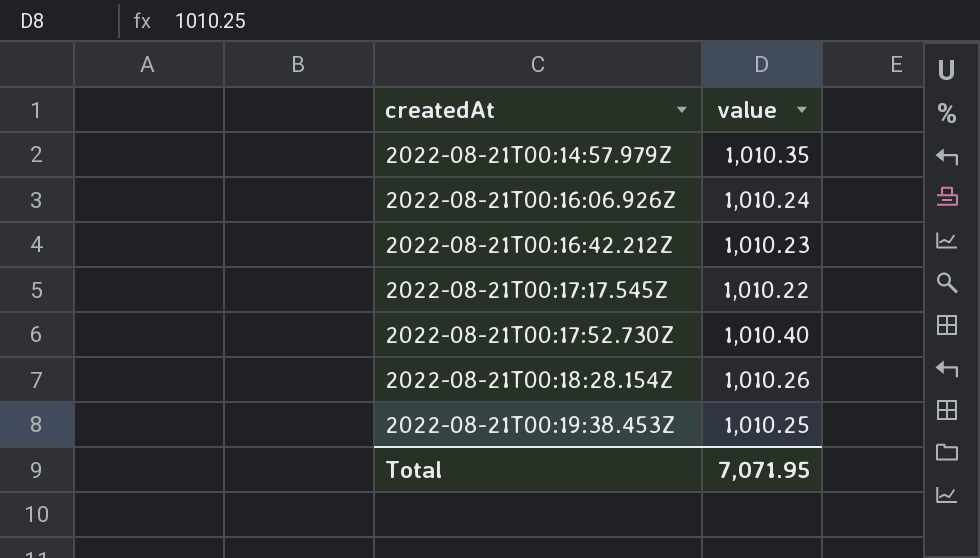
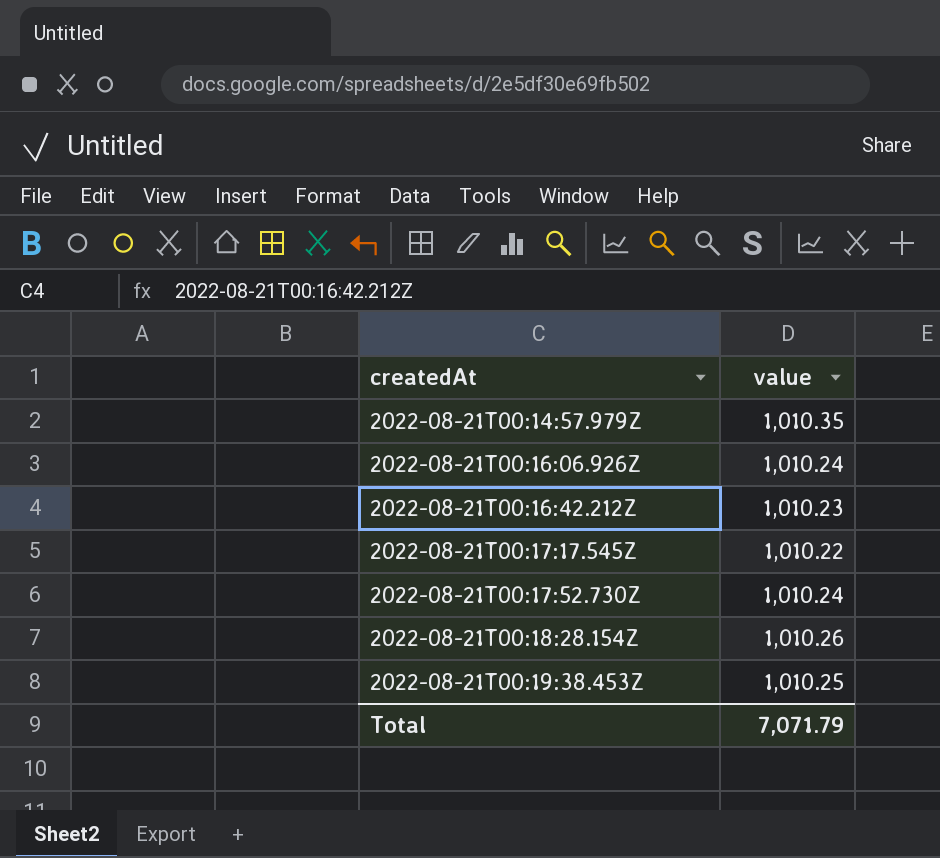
2022-08-21T00:17:52.730Z | value: 1,010.40 -> 1,010.24
Total | value: 7,071.95 -> 7,071.79

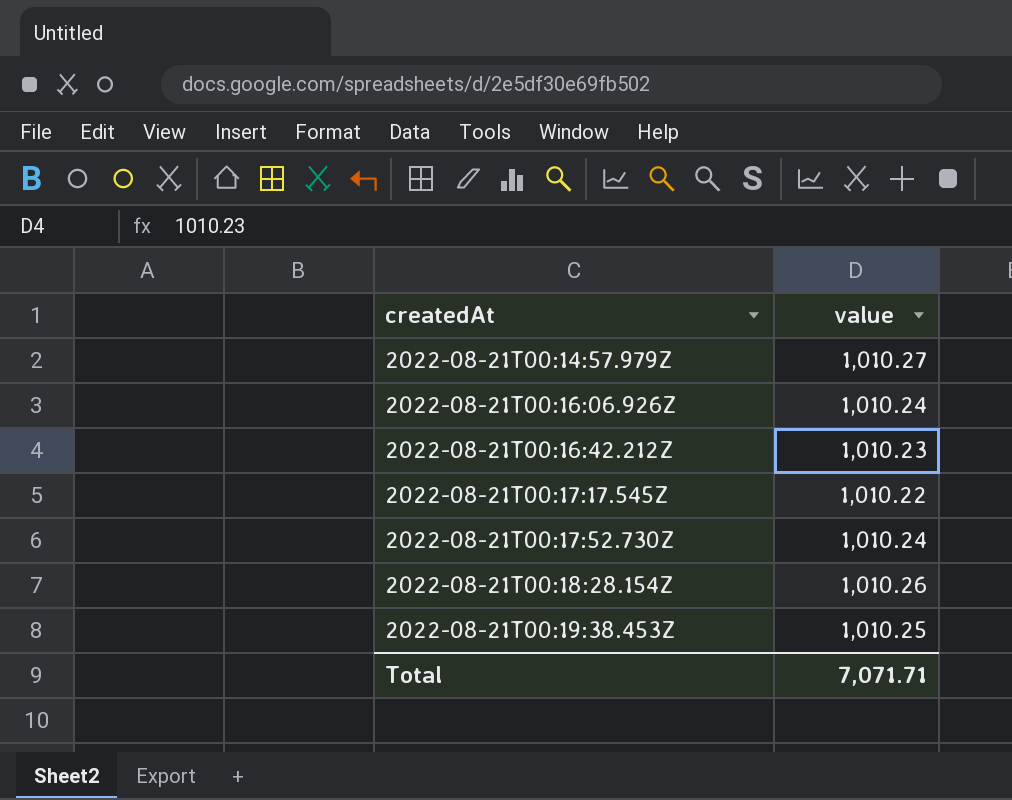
2022-08-21T00:14:57.979Z | value: 1,010.35 -> 1,010.27
Total | value: 7,071.79 -> 7,071.71

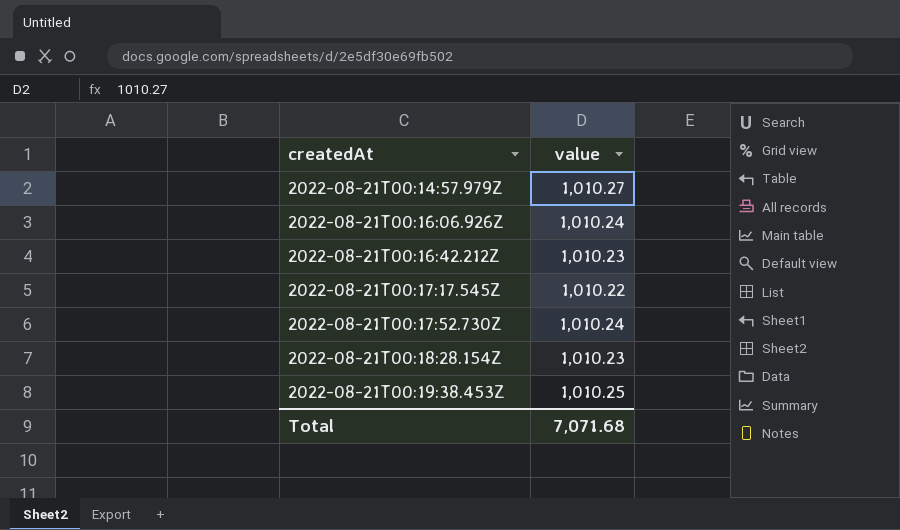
2022-08-21T00:18:28.154Z | value: 1,010.26 -> 1,010.23
Total | value: 7,071.71 -> 7,071.68

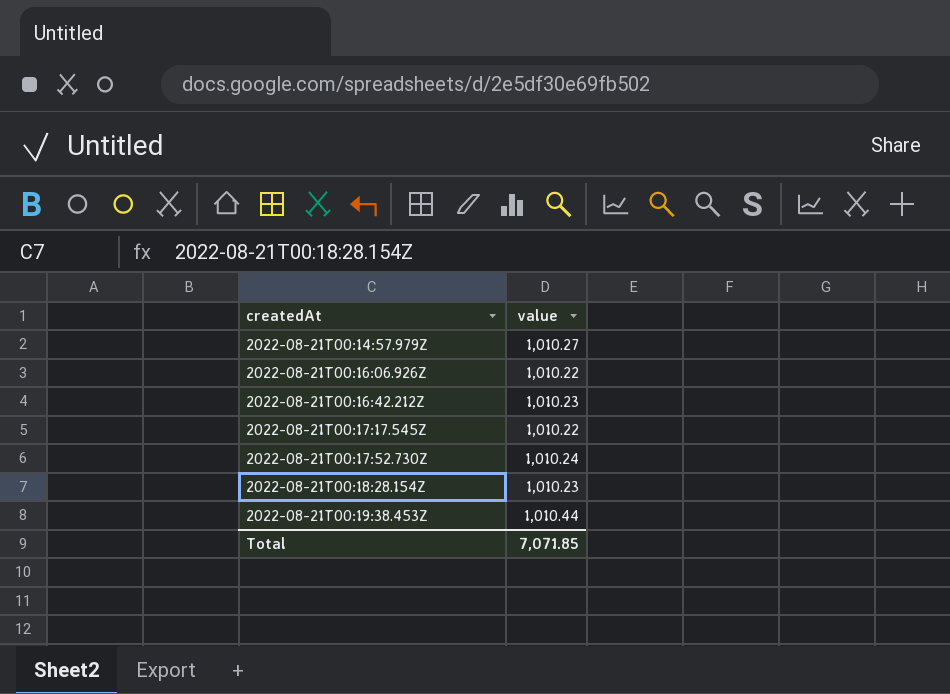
2022-08-21T00:16:06.926Z | value: 1,010.24 -> 1,010.22
2022-08-21T00:19:38.453Z | value: 1,010.25 -> 1,010.44
Total | value: 7,071.68 -> 7,071.85

